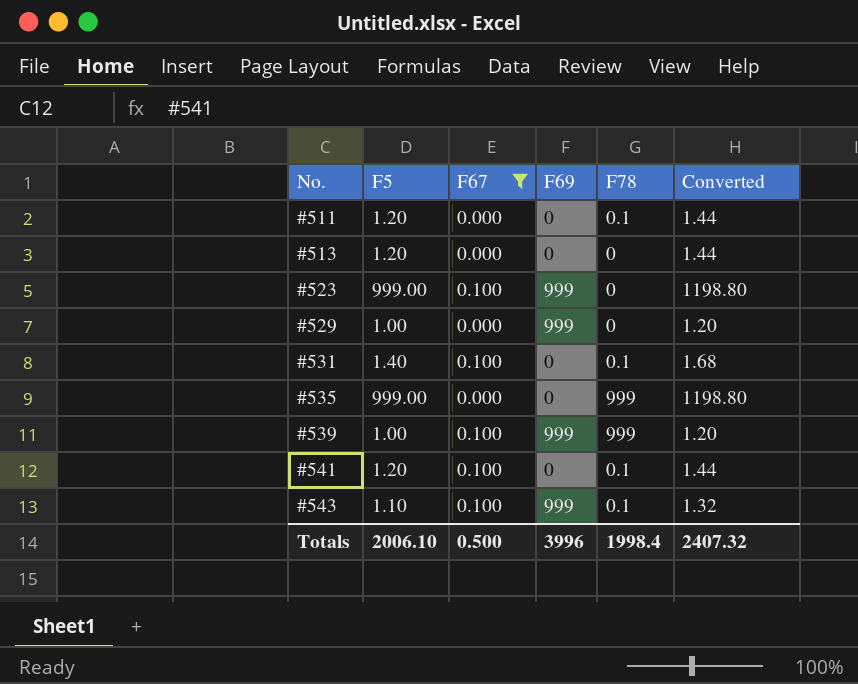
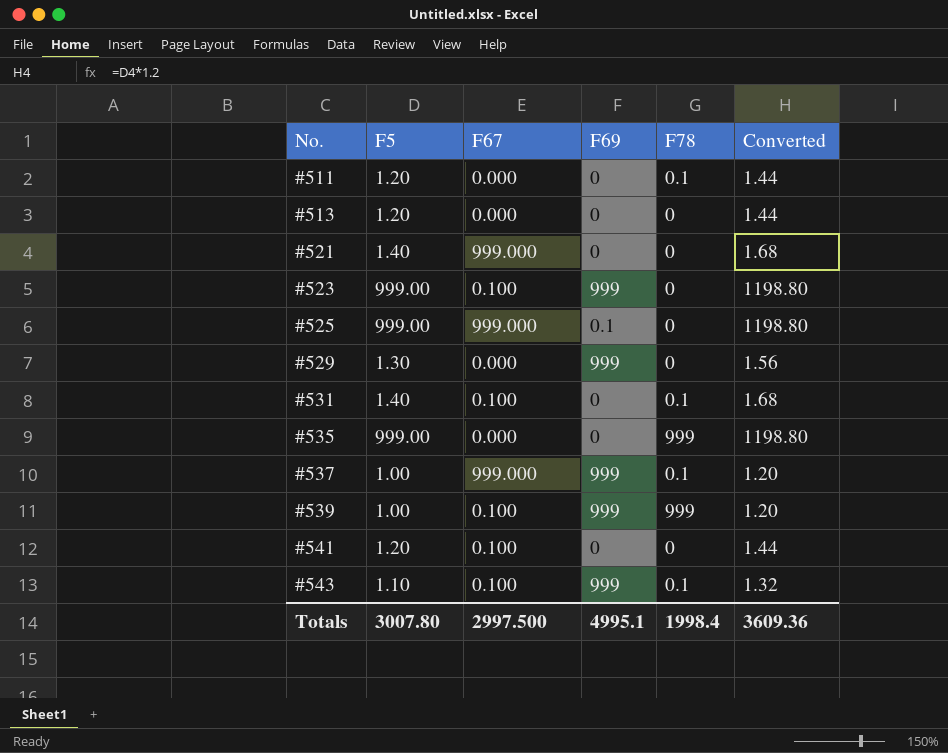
filter: F67 != 999.000 -> none
#529 | F5: 1.00 -> 1.30
#529 | Converted: 1.20 -> 1.56
#541 | F78: 0.1 -> 0
Totals | F5: 2006.10 -> 3007.80
Totals | F67: 0.500 -> 2997.500
Totals | F69: 3996 -> 4995.1
Totals | Converted: 2407.32 -> 3609.36

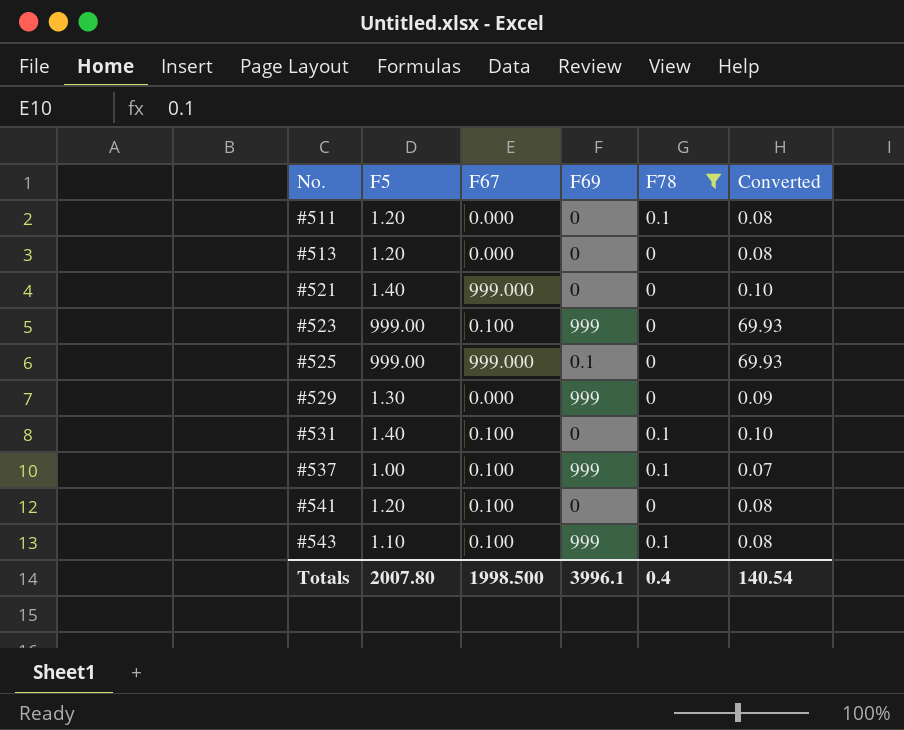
filter: none -> F78 != 999
column Converted | formula: [F5] * 1.2 -> [F5] * 0.07
#537 | F67: 999.000 -> 0.100
Totals | F5: 3007.80 -> 2007.80
Totals | F67: 2997.500 -> 1998.500
Totals | F69: 4995.1 -> 3996.1
Totals | F78: 1998.4 -> 0.4
Totals | Converted: 3609.36 -> 140.54

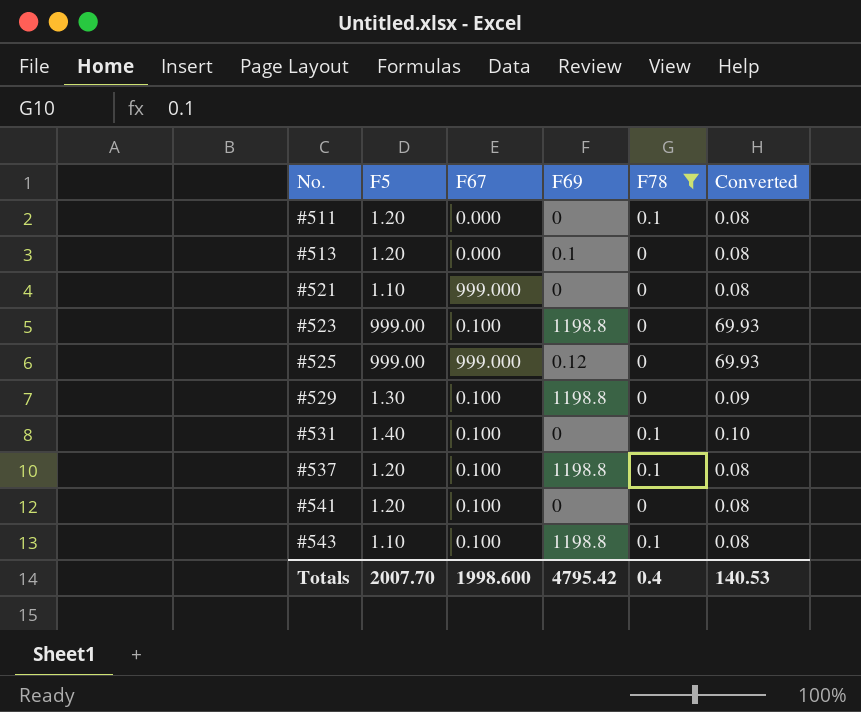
#513 | F69: 0 -> 0.1
#521 | F5: 1.40 -> 1.10
#521 | Converted: 0.10 -> 0.08
#523 | F69: 999 -> 1198.8
#525 | F69: 0.1 -> 0.12
#529 | F67: 0.000 -> 0.100
#529 | F69: 999 -> 1198.8
#537 | F5: 1.00 -> 1.20
#537 | F69: 999 -> 1198.8
#537 | Converted: 0.07 -> 0.08
#543 | F69: 999 -> 1198.8
Totals | F5: 2007.80 -> 2007.70
Totals | F67: 1998.500 -> 1998.600
Totals | F69: 3996.1 -> 4795.42
Totals | Converted: 140.54 -> 140.53

